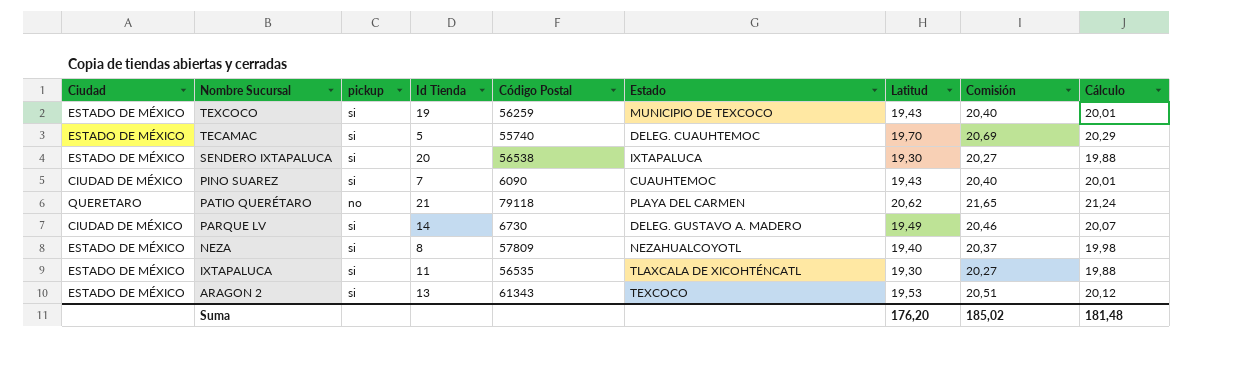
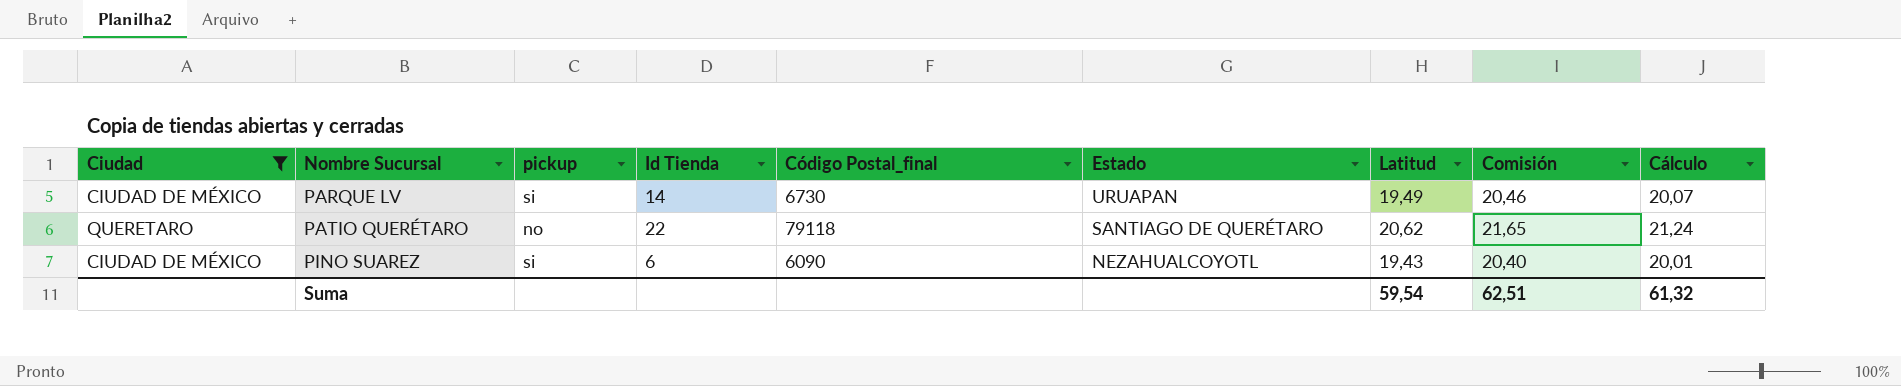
filter: none -> Ciudad != ESTADO DE MÉXICO
row order: Nombre Sucursal descending -> Nombre Sucursal ascending
column name: Código Postal -> Código Postal_final
PARQUE LV | Estado: DELEG. GUSTAVO A. MADERO -> URUAPAN
PATIO QUERÉTARO | Id Tienda: 21 -> 22
PATIO QUERÉTARO | Estado: PLAYA DEL CARMEN -> SANTIAGO DE QUERÉTARO
PINO SUAREZ | Id Tienda: 7 -> 6
PINO SUAREZ | Estado: CUAUHTEMOC -> NEZAHUALCOYOTL
Suma | Latitud: 176,20 -> 59,54
Suma | Comisión: 185,02 -> 62,51
Suma | Cálculo: 181,48 -> 61,32

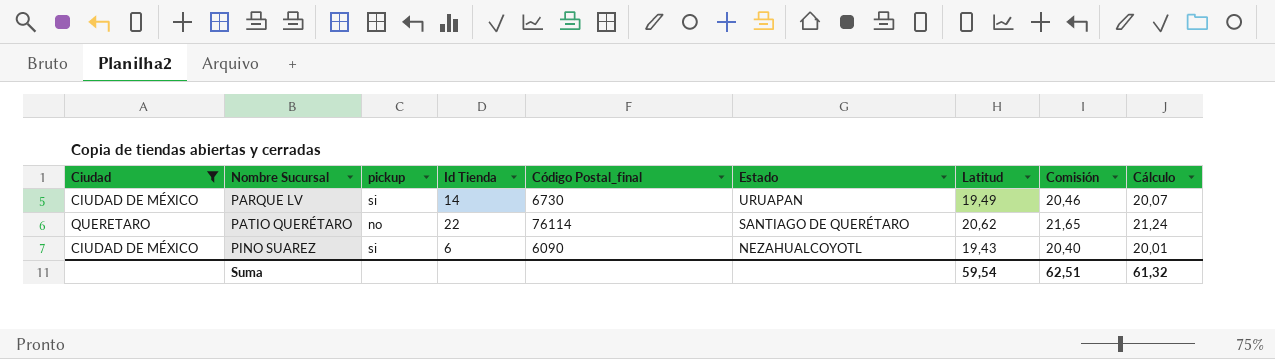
PATIO QUERÉTARO | Código Postal_final: 79118 -> 76114

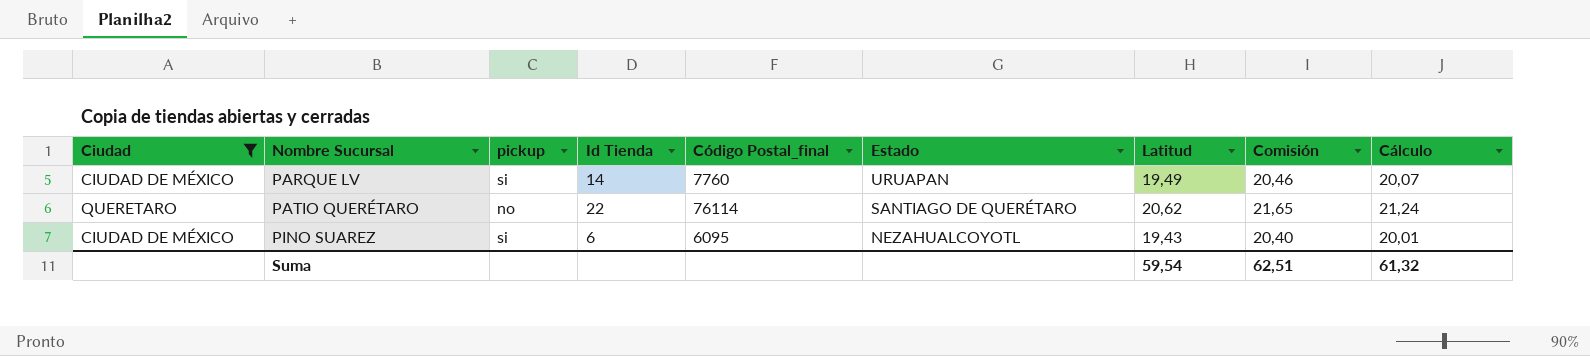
PARQUE LV | Código Postal_final: 6730 -> 7760
PINO SUAREZ | Código Postal_final: 6090 -> 6095

